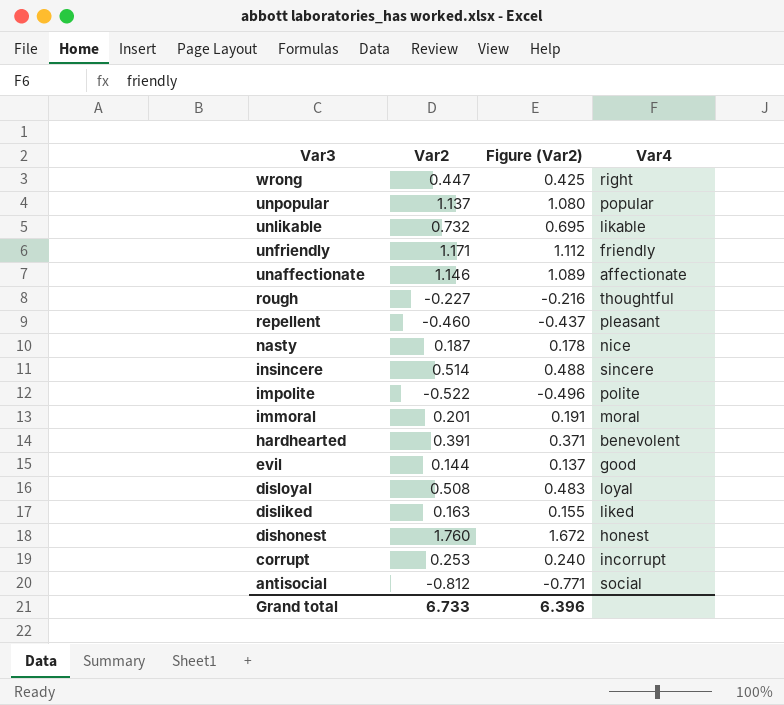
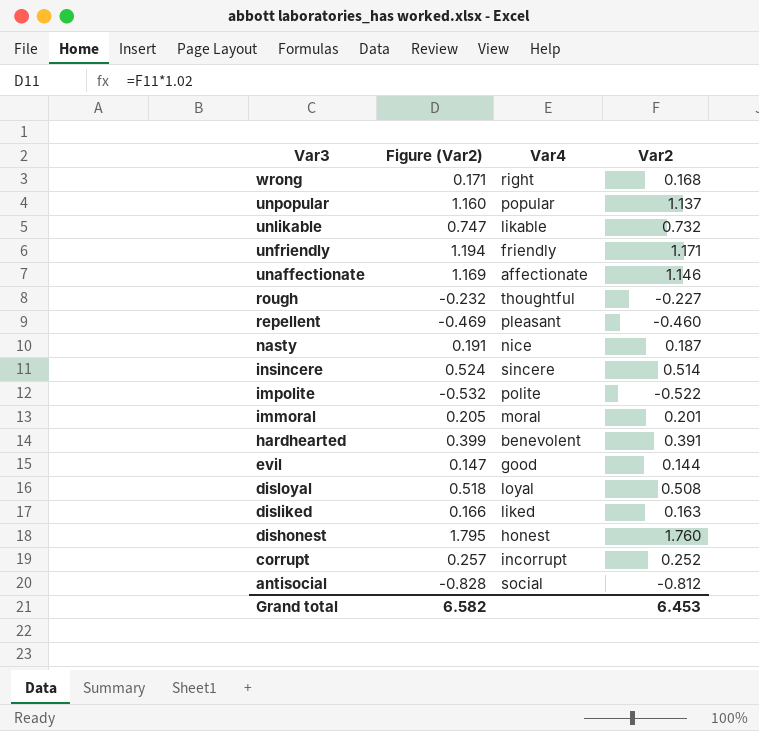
column Figure (Var2) | formula: [Var2] * 0.95 -> [Var2] * 1.02
column Var2 | position: 2 -> 4
wrong | Var2: 0.447 -> 0.168
corrupt | Var2: 0.253 -> 0.252
Grand total | Figure (Var2): 6.396 -> 6.582
Grand total | Var2: 6.733 -> 6.453

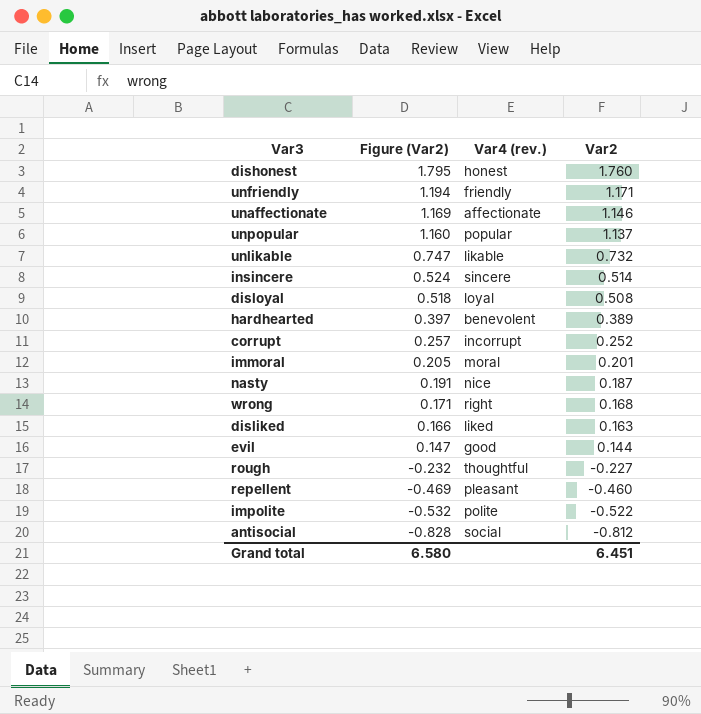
row order: Var3 descending -> Figure (Var2) descending
column name: Var4 -> Var4 (rev.)
hardhearted | Figure (Var2): 0.399 -> 0.397
hardhearted | Var2: 0.391 -> 0.389
Grand total | Figure (Var2): 6.582 -> 6.580
Grand total | Var2: 6.453 -> 6.451

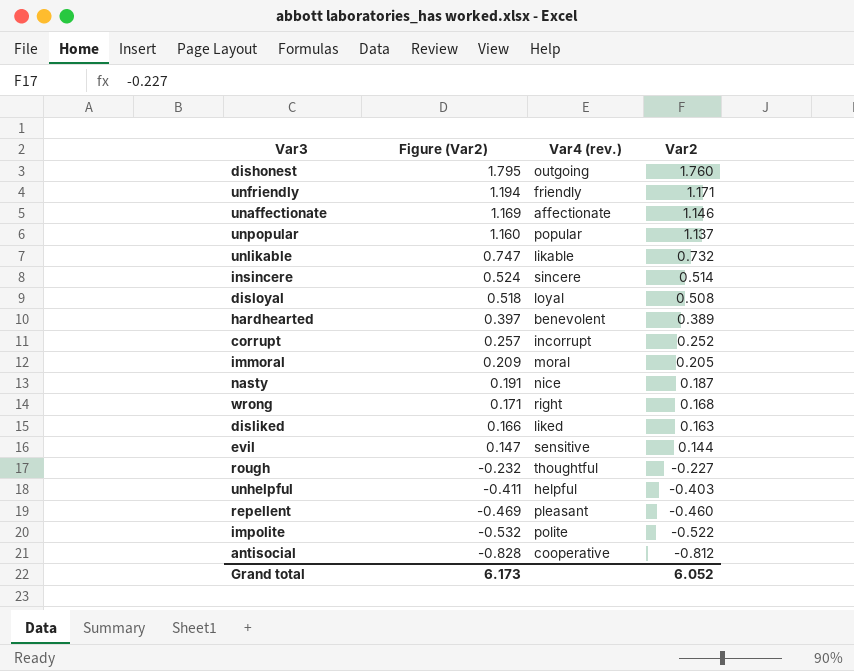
dishonest | Var4 (rev.): honest -> outgoing
immoral | Figure (Var2): 0.205 -> 0.209
immoral | Var2: 0.201 -> 0.205
evil | Var4 (rev.): good -> sensitive
row unhelpful: none -> -0.411 | helpful | -0.403
antisocial | Var4 (rev.): social -> cooperative
Grand total | Figure (Var2): 6.580 -> 6.173
Grand total | Var2: 6.451 -> 6.052

